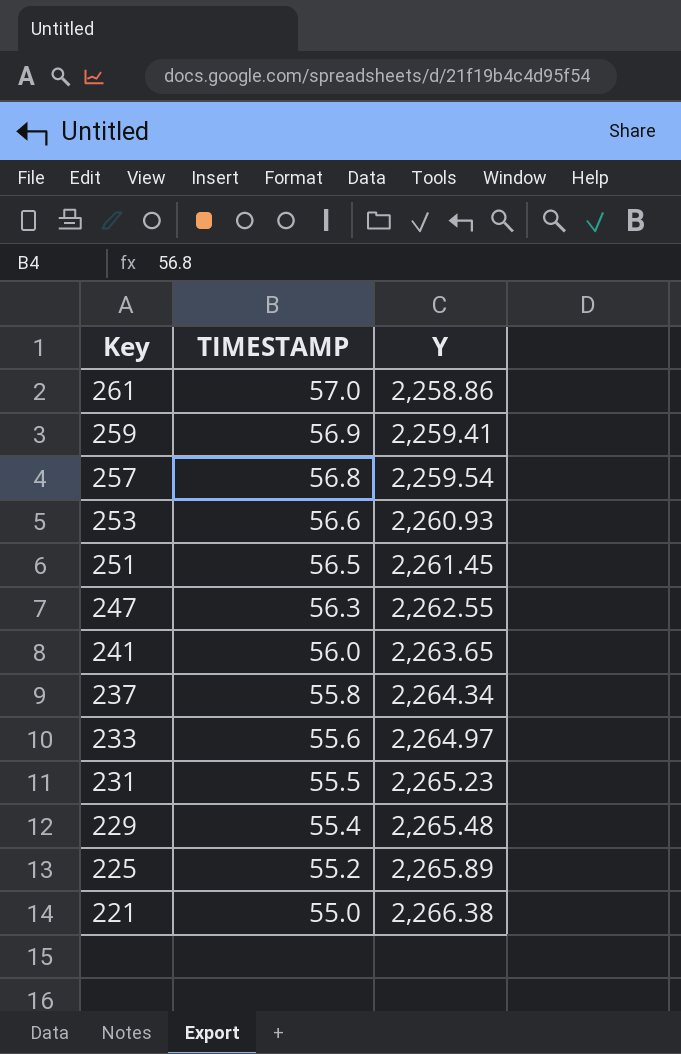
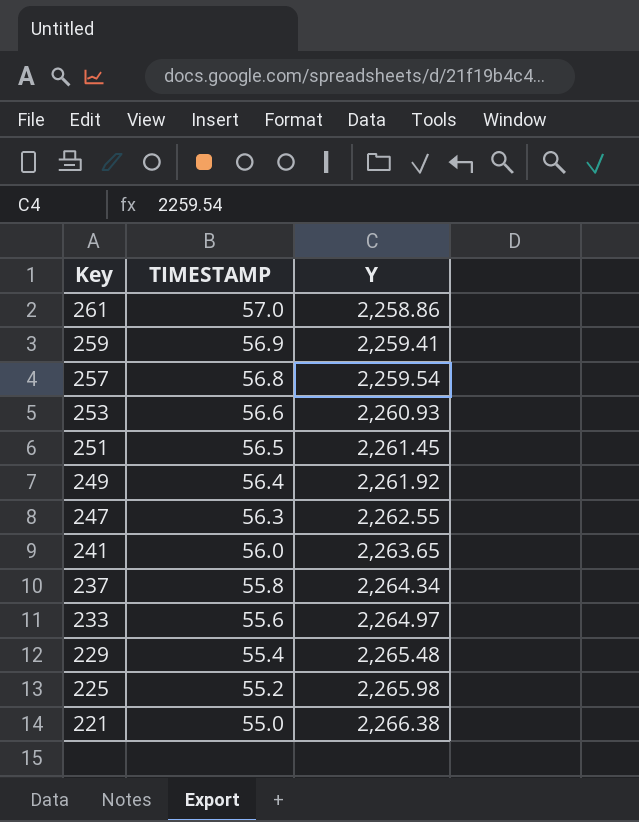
row 231: 55.5 | 2,265.23 -> none
row 249: none -> 56.4 | 2,261.92
225 | Y: 2,265.89 -> 2,265.98

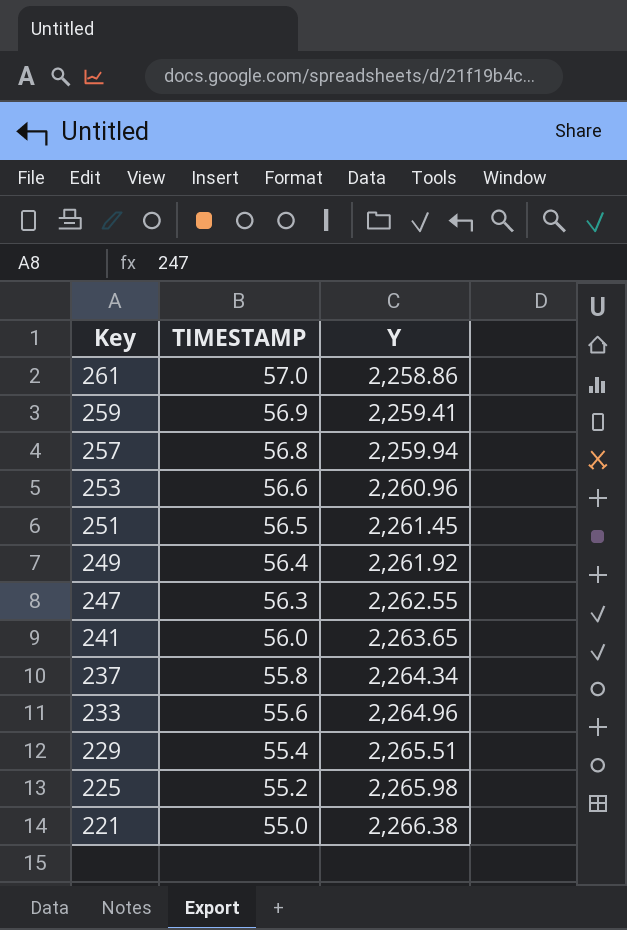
257 | Y: 2,259.54 -> 2,259.94
253 | Y: 2,260.93 -> 2,260.96
233 | Y: 2,264.97 -> 2,264.96
229 | Y: 2,265.48 -> 2,265.51

